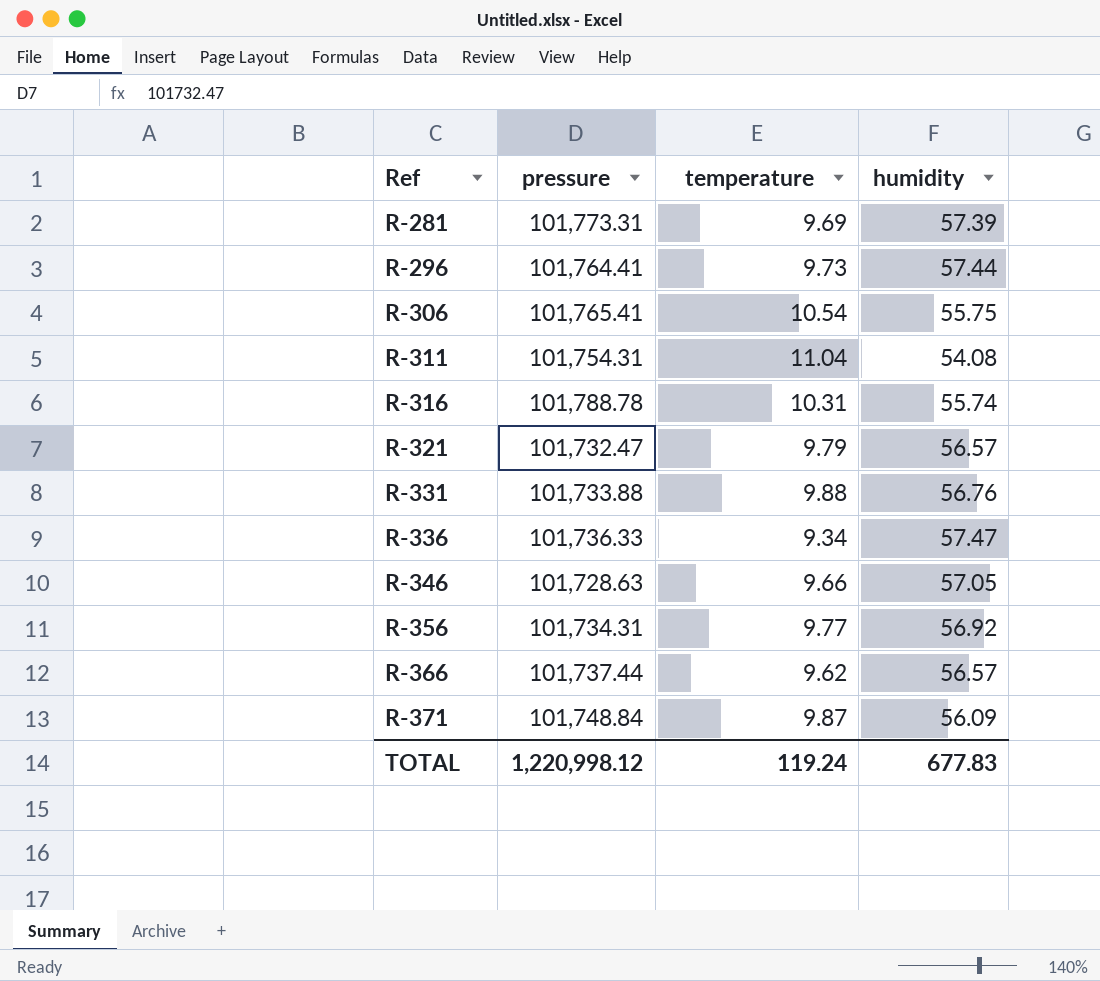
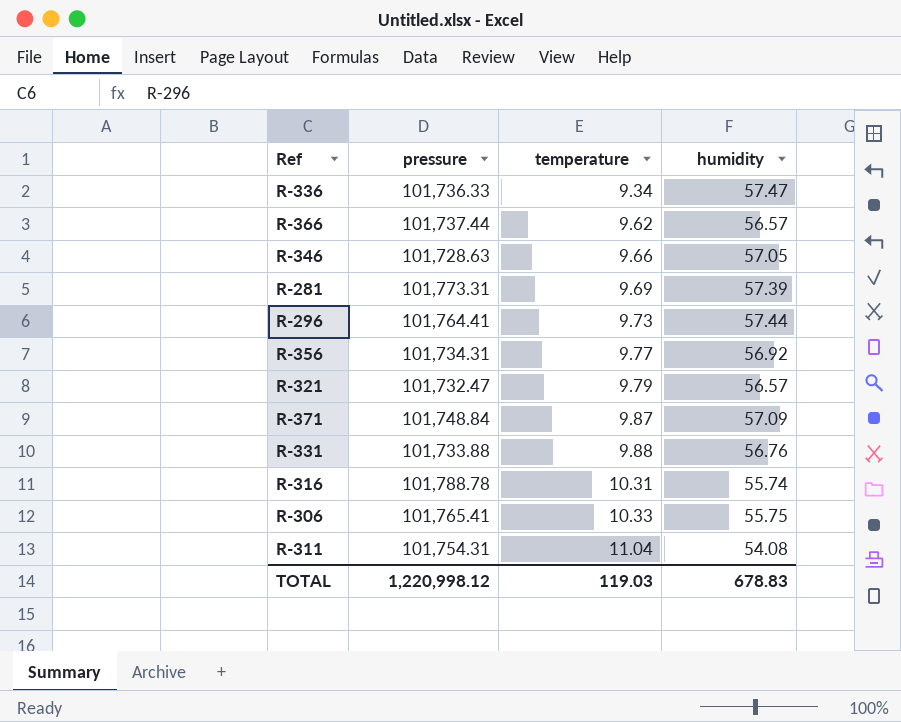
row order: Ref ascending -> temperature ascending
R-371 | humidity: 56.09 -> 57.09
R-306 | temperature: 10.54 -> 10.33
TOTAL | temperature: 119.24 -> 119.03
TOTAL | humidity: 677.83 -> 678.83

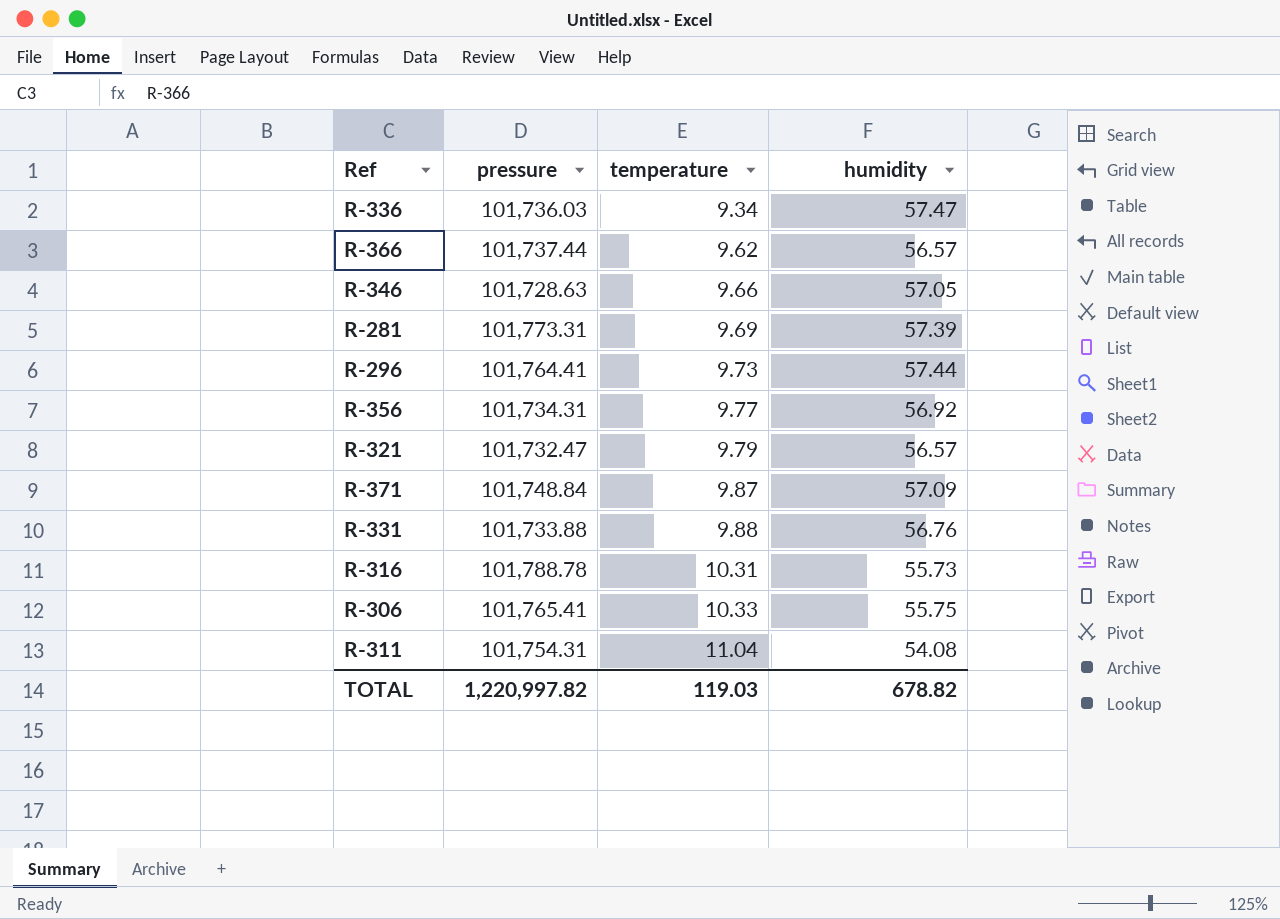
R-336 | pressure: 101,736.33 -> 101,736.03
R-316 | humidity: 55.74 -> 55.73
TOTAL | pressure: 1,220,998.12 -> 1,220,997.82
TOTAL | humidity: 678.83 -> 678.82

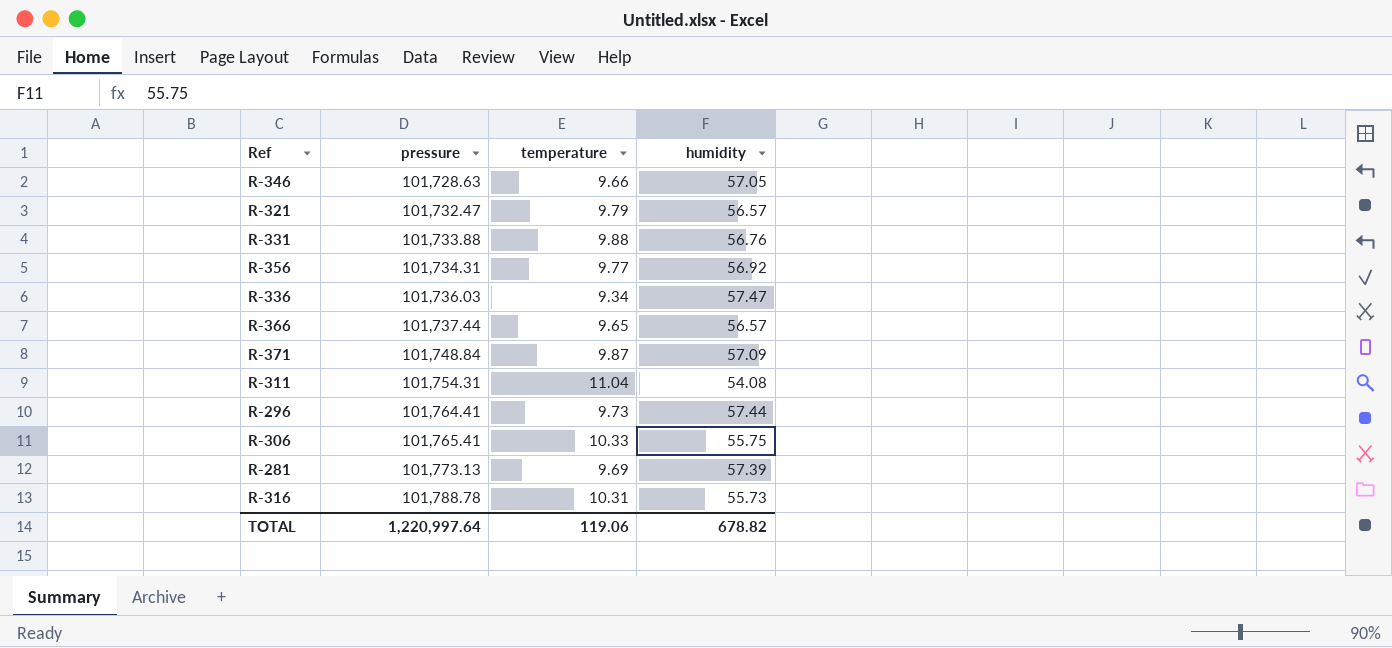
row order: temperature ascending -> pressure ascending
R-366 | temperature: 9.62 -> 9.65
R-281 | pressure: 101,773.31 -> 101,773.13
TOTAL | pressure: 1,220,997.82 -> 1,220,997.64
TOTAL | temperature: 119.03 -> 119.06

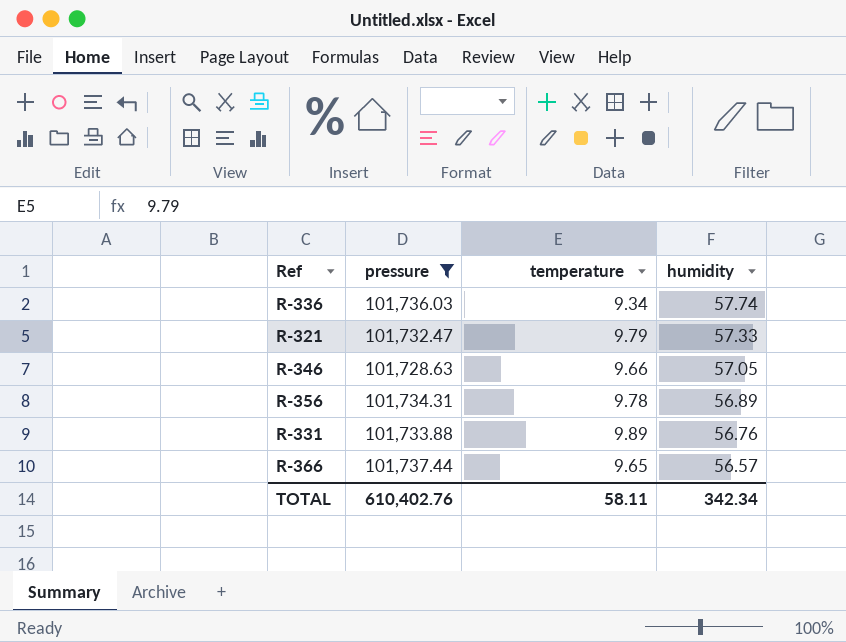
filter: none -> pressure <= 101,737.44
row order: pressure ascending -> humidity descending
R-336 | humidity: 57.47 -> 57.74
R-321 | humidity: 56.57 -> 57.33
R-356 | temperature: 9.77 -> 9.78
R-356 | humidity: 56.92 -> 56.89
R-331 | temperature: 9.88 -> 9.89
TOTAL | pressure: 1,220,997.64 -> 610,402.76
TOTAL | temperature: 119.06 -> 58.11
TOTAL | humidity: 678.82 -> 342.34

